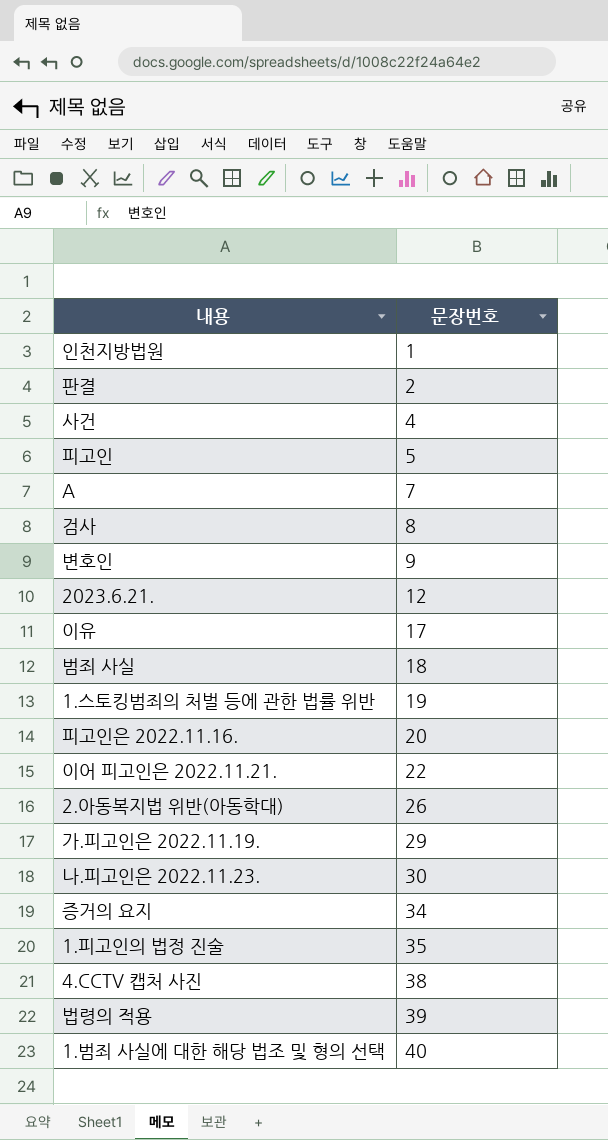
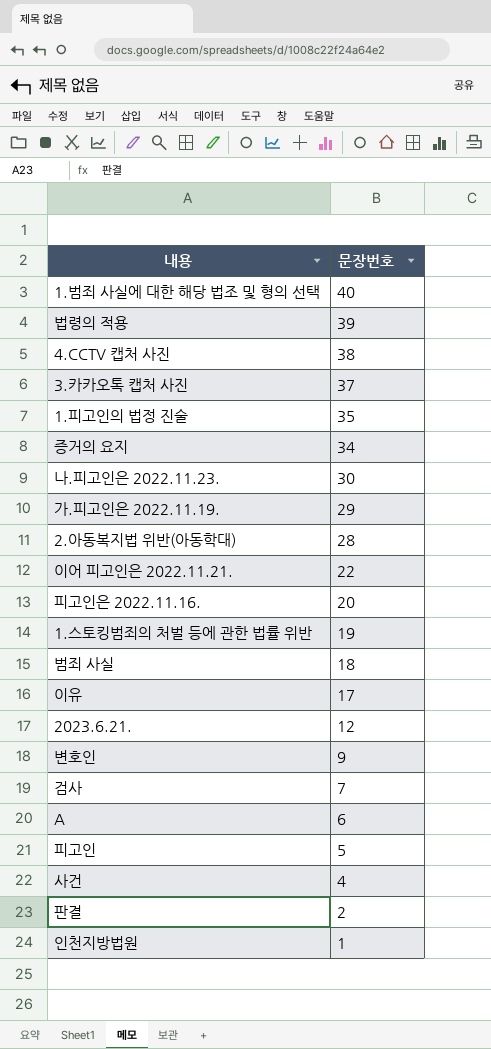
row order: 문장번호 ascending -> 문장번호 descending
row 3.카카오톡 캡처 사진: none -> 37
2.아동복지법 위반(아동학대) | 문장번호: 26 -> 28
검사 | 문장번호: 8 -> 7
A | 문장번호: 7 -> 6

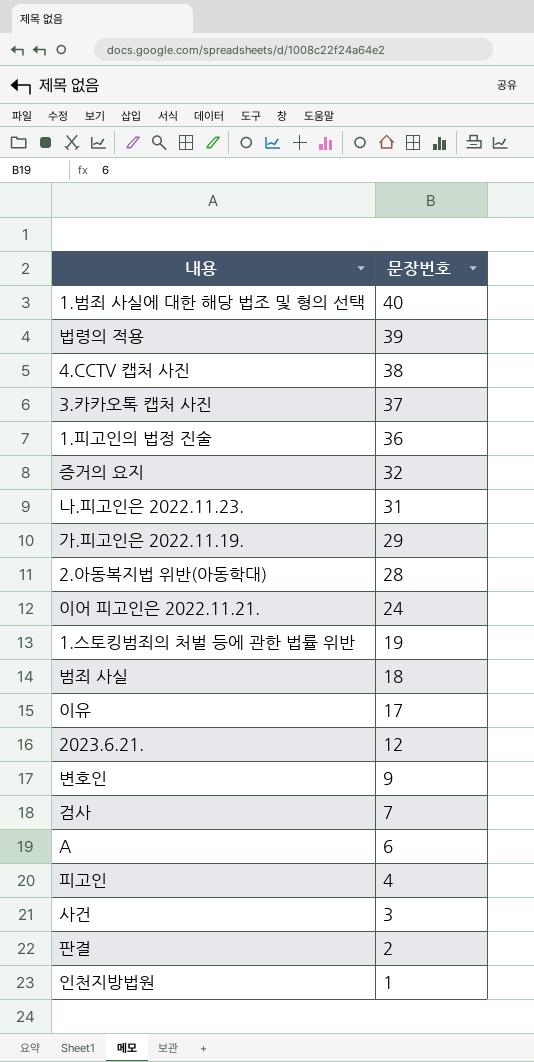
row 피고인은 2022.11.16.: 20 -> none
1.피고인의 법정 진술 | 문장번호: 35 -> 36
증거의 요지 | 문장번호: 34 -> 32
나.피고인은 2022.11.23. | 문장번호: 30 -> 31
이어 피고인은 2022.11.21. | 문장번호: 22 -> 24
피고인 | 문장번호: 5 -> 4
사건 | 문장번호: 4 -> 3

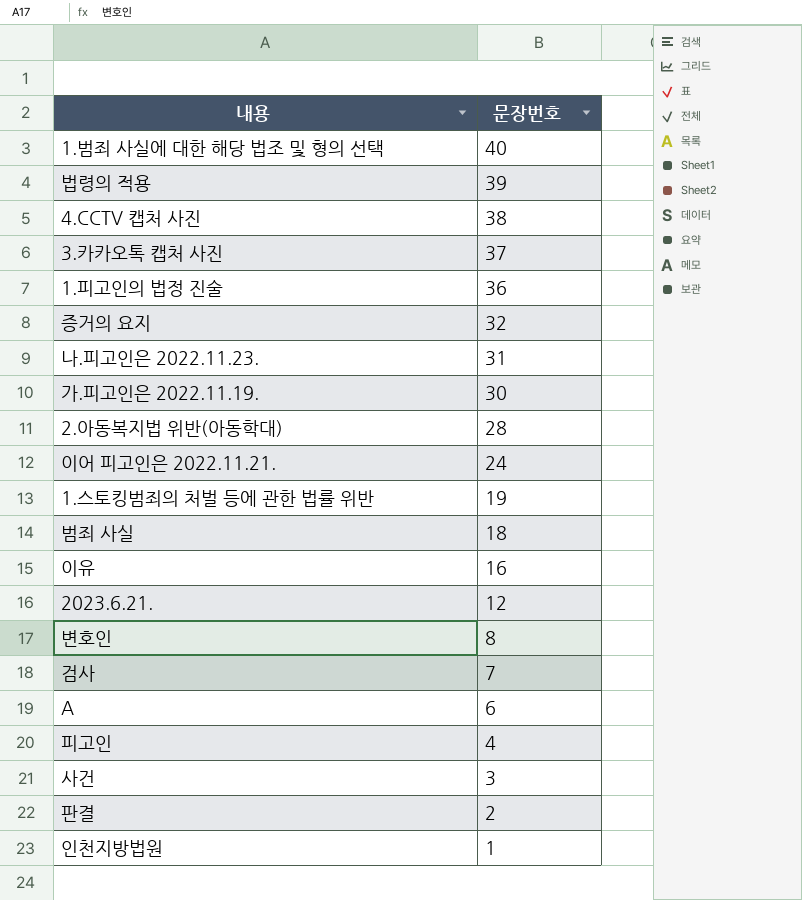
가.피고인은 2022.11.19. | 문장번호: 29 -> 30
이유 | 문장번호: 17 -> 16
변호인 | 문장번호: 9 -> 8

